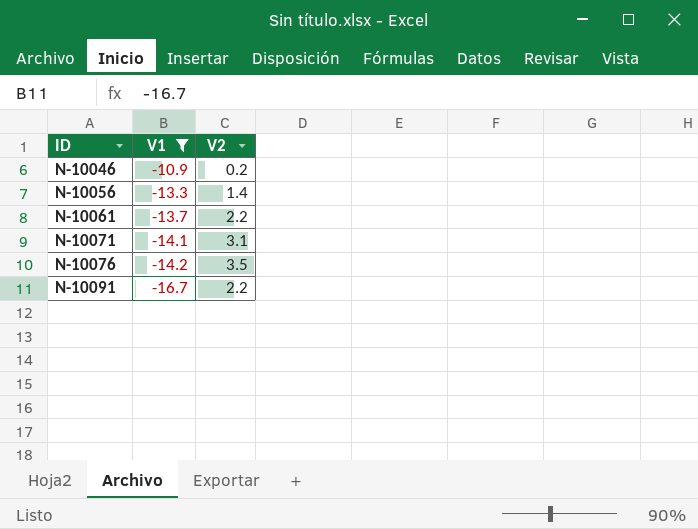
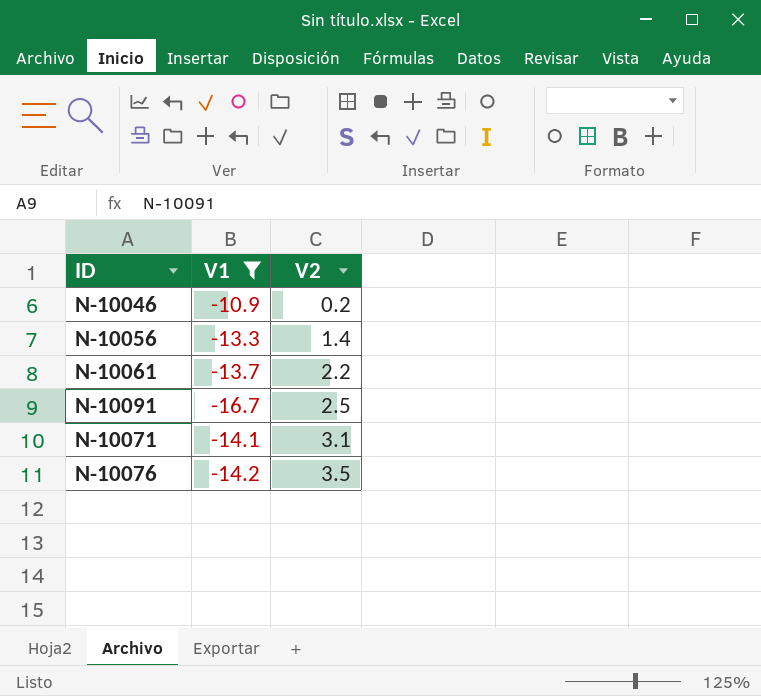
row order: ID ascending -> V2 ascending
N-10091 | V2: 2.2 -> 2.5

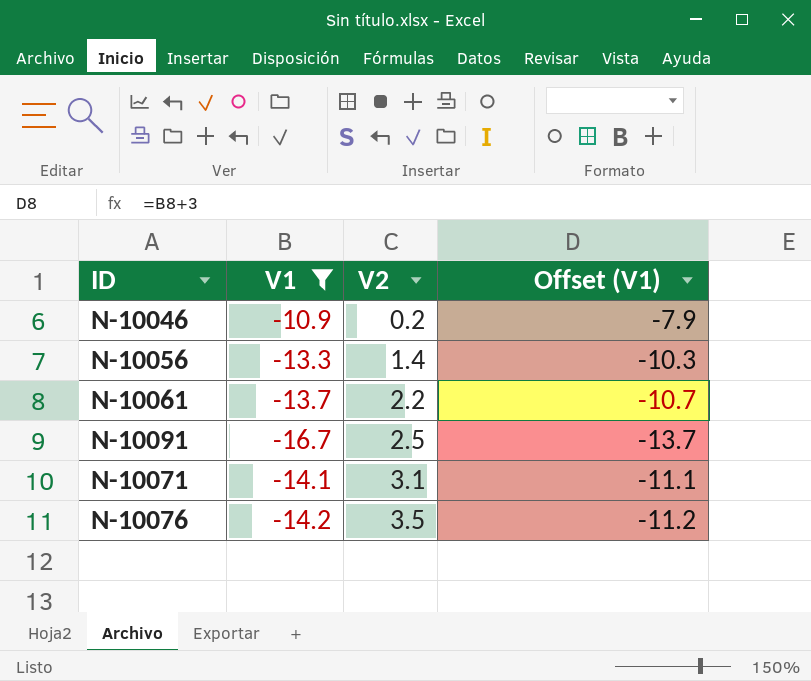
column Offset (V1) | formula: none -> [V1] + 3

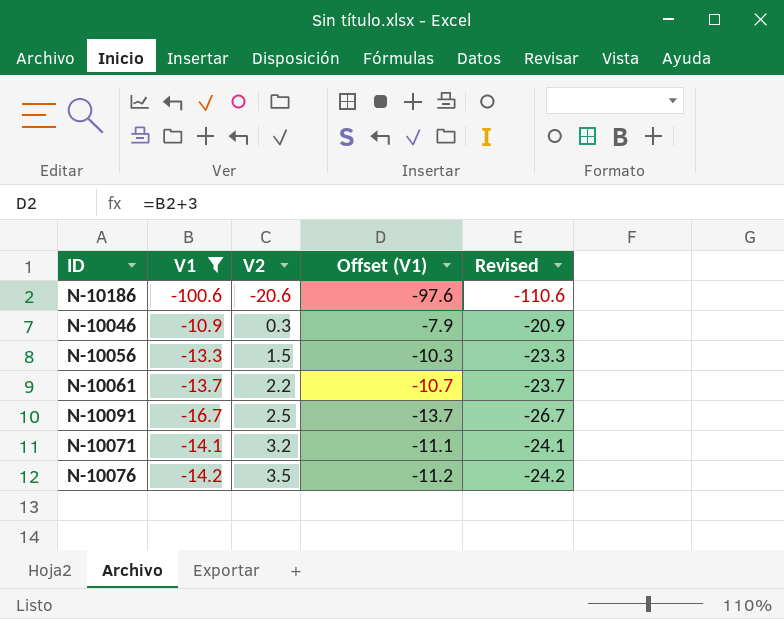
column Revised | formula: none -> [V1] - 10
row N-10186: none -> -100.6 | -20.6 | -97.6 | -110.6
N-10046 | V2: 0.2 -> 0.3
N-10056 | V2: 1.4 -> 1.5
N-10071 | V2: 3.1 -> 3.2

